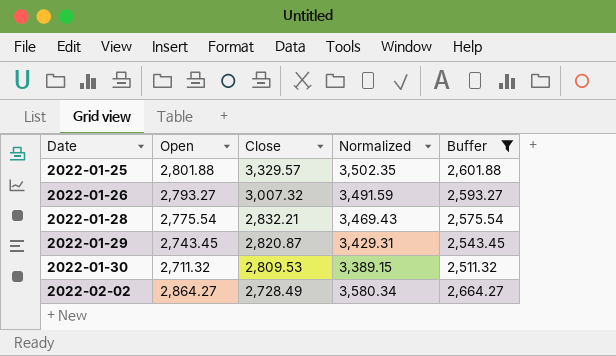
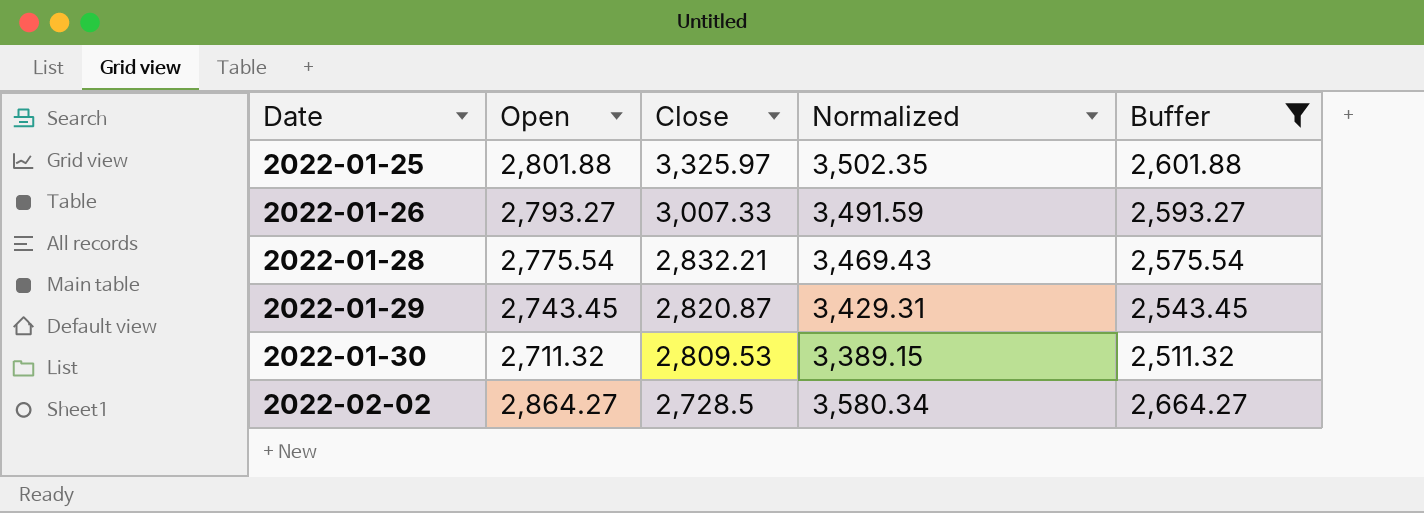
2022-01-25 | Close: 3,329.57 -> 3,325.97
2022-01-26 | Close: 3,007.32 -> 3,007.33
2022-02-02 | Close: 2,728.49 -> 2,728.5

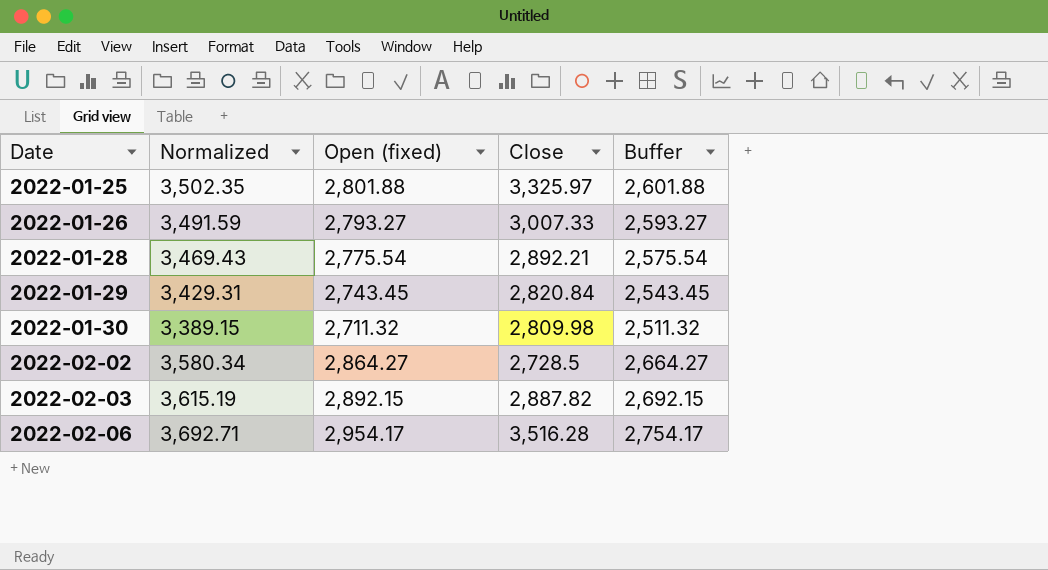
filter: Buffer <= 2,664.27 -> none
column Normalized | position: 4 -> 2
column name: Open -> Open (fixed)
2022-01-28 | Close: 2,832.21 -> 2,892.21
2022-01-29 | Close: 2,820.87 -> 2,820.84
2022-01-30 | Close: 2,809.53 -> 2,809.98

